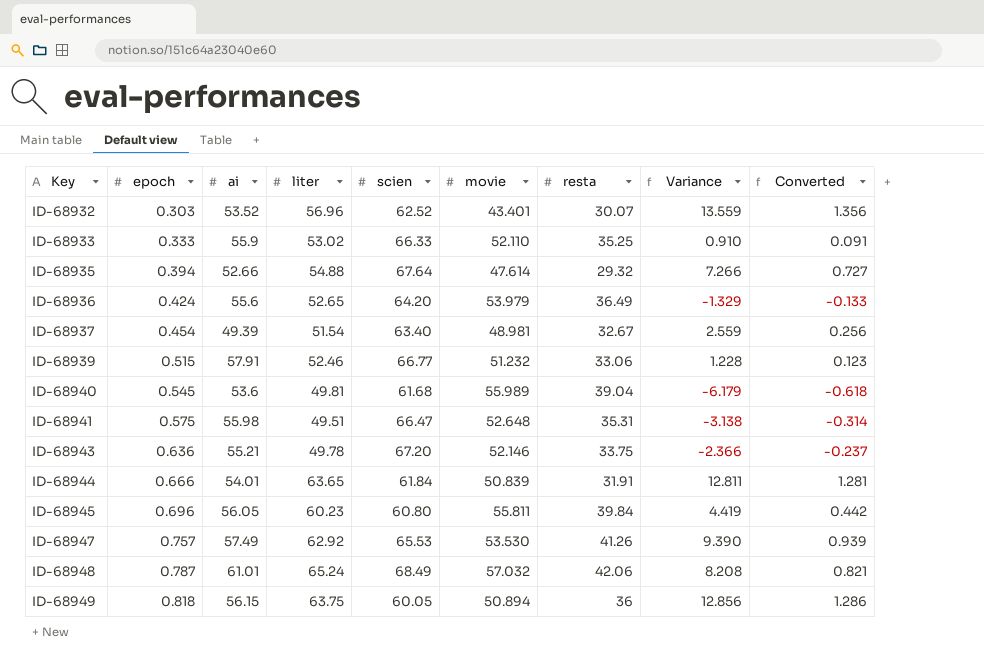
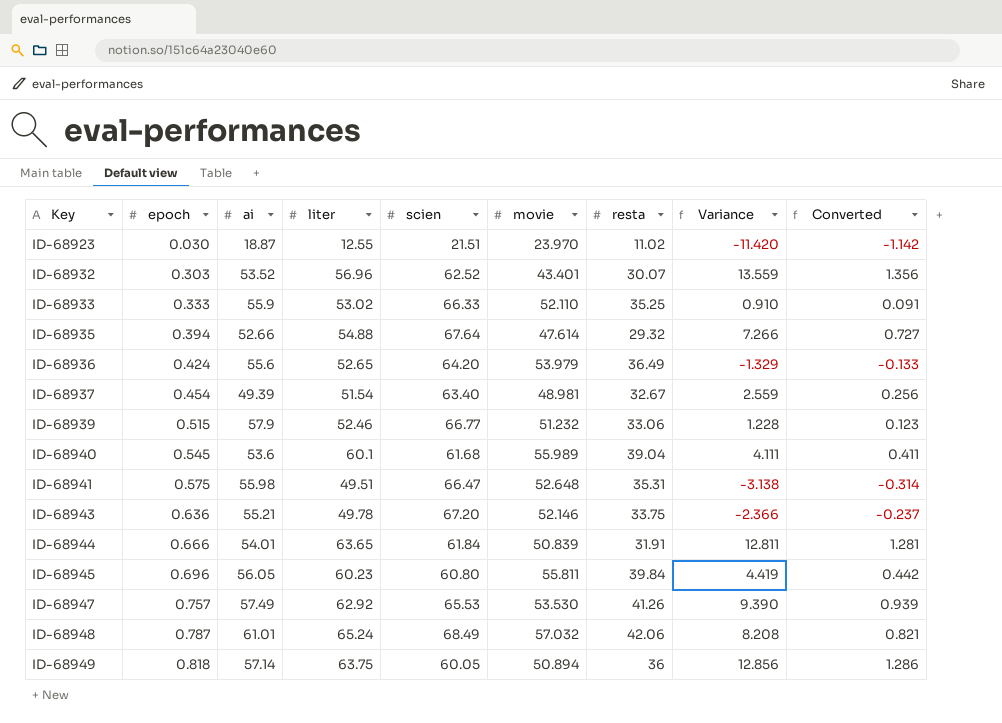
row ID-68923: none -> 0.030 | 18.87 | 12.55 | 21.51 | 23.970 | 11.02 | -11.420 | -1.142
ID-68939 | ai: 57.91 -> 57.9
ID-68940 | liter: 49.81 -> 60.1
ID-68940 | Variance: -6.179 -> 4.111
ID-68940 | Converted: -0.618 -> 0.411
ID-68949 | ai: 56.15 -> 57.14

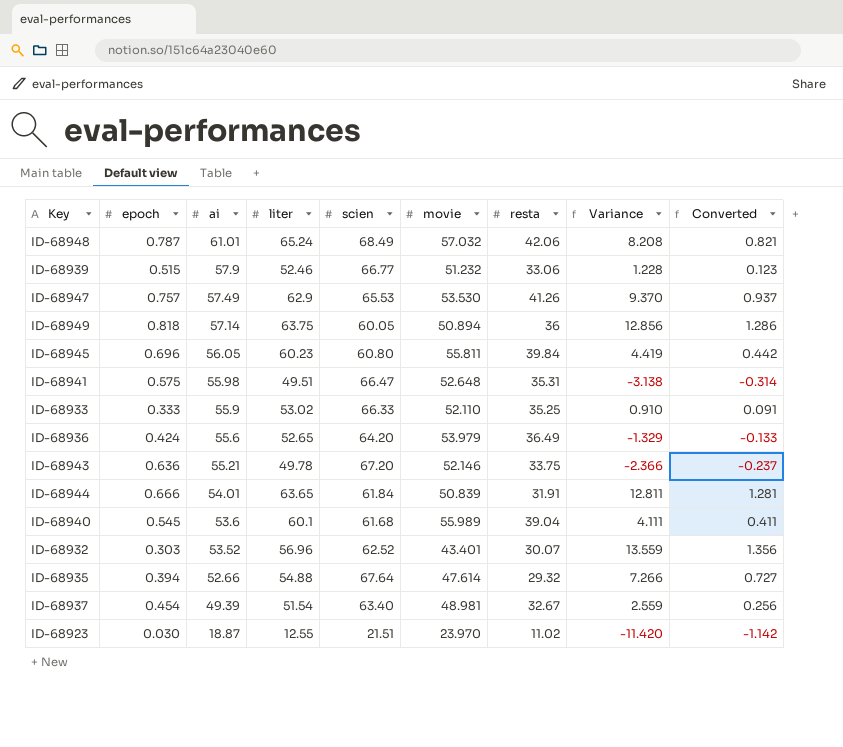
row order: Key ascending -> ai descending
ID-68947 | liter: 62.92 -> 62.9
ID-68947 | Variance: 9.390 -> 9.370
ID-68947 | Converted: 0.939 -> 0.937

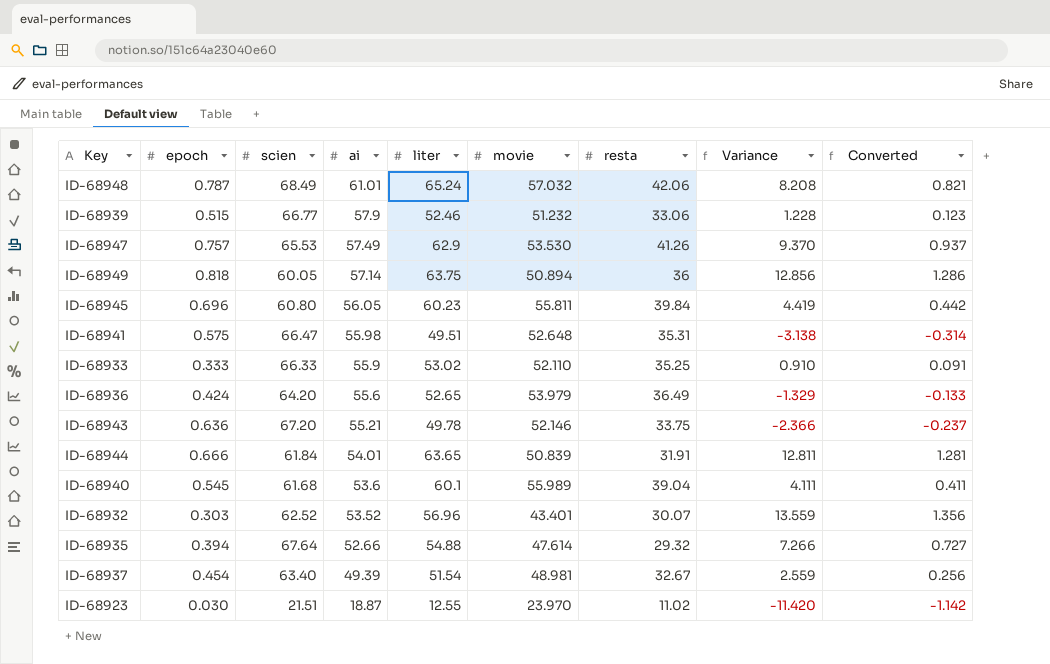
column scien | position: 5 -> 3

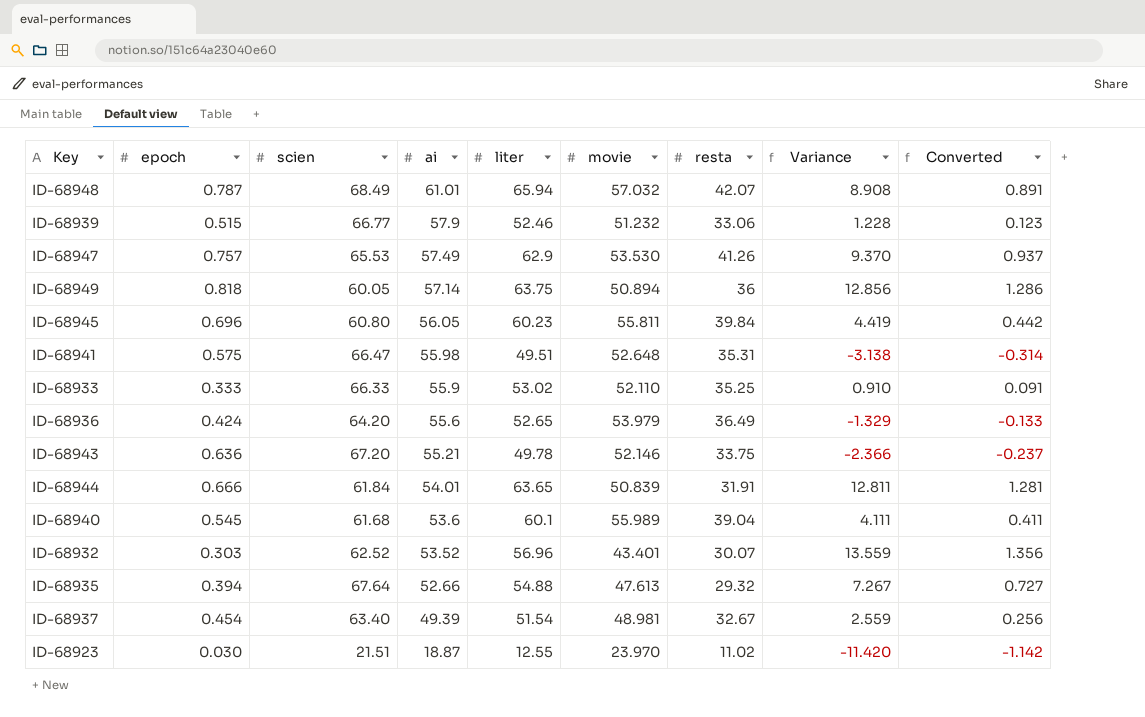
ID-68948 | liter: 65.24 -> 65.94
ID-68948 | resta: 42.06 -> 42.07
ID-68948 | Variance: 8.208 -> 8.908
ID-68948 | Converted: 0.821 -> 0.891
ID-68935 | movie: 47.614 -> 47.613
ID-68935 | Variance: 7.266 -> 7.267

